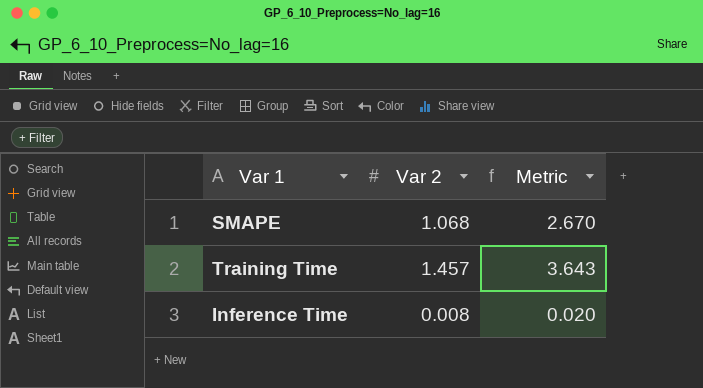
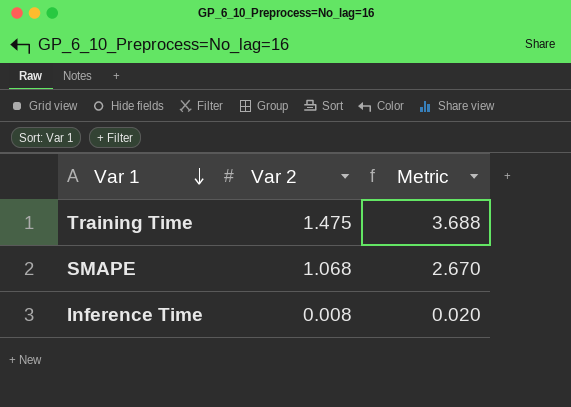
row order: none -> Var 1 descending
Training Time | Var 2: 1.457 -> 1.475
Training Time | Metric: 3.643 -> 3.688

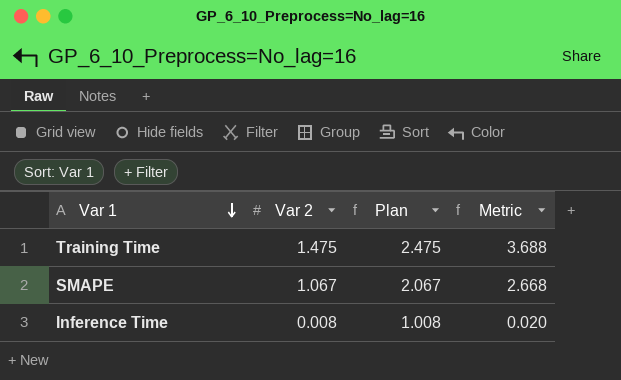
column Plan | formula: none -> [Var 2] + 1
SMAPE | Var 2: 1.068 -> 1.067
SMAPE | Metric: 2.670 -> 2.668

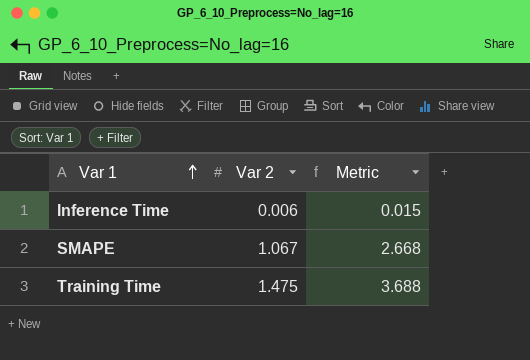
row order: Var 1 descending -> Var 1 ascending
column Plan | formula: [Var 2] + 1 -> none
Inference Time | Var 2: 0.008 -> 0.006
Inference Time | Metric: 0.020 -> 0.015

